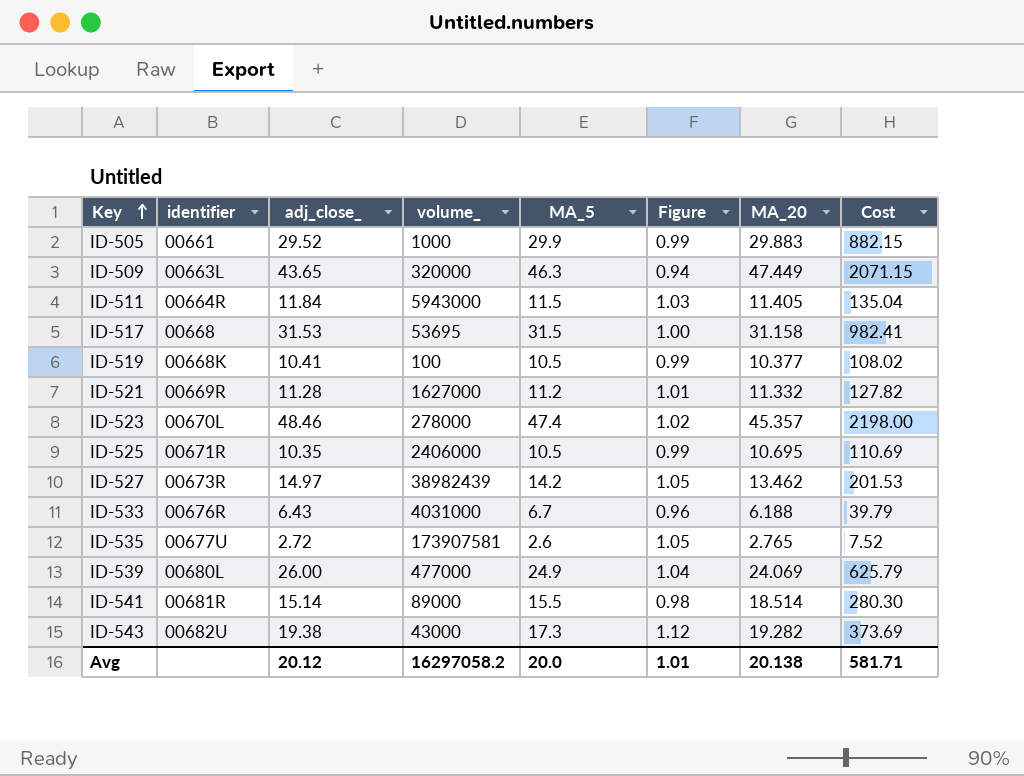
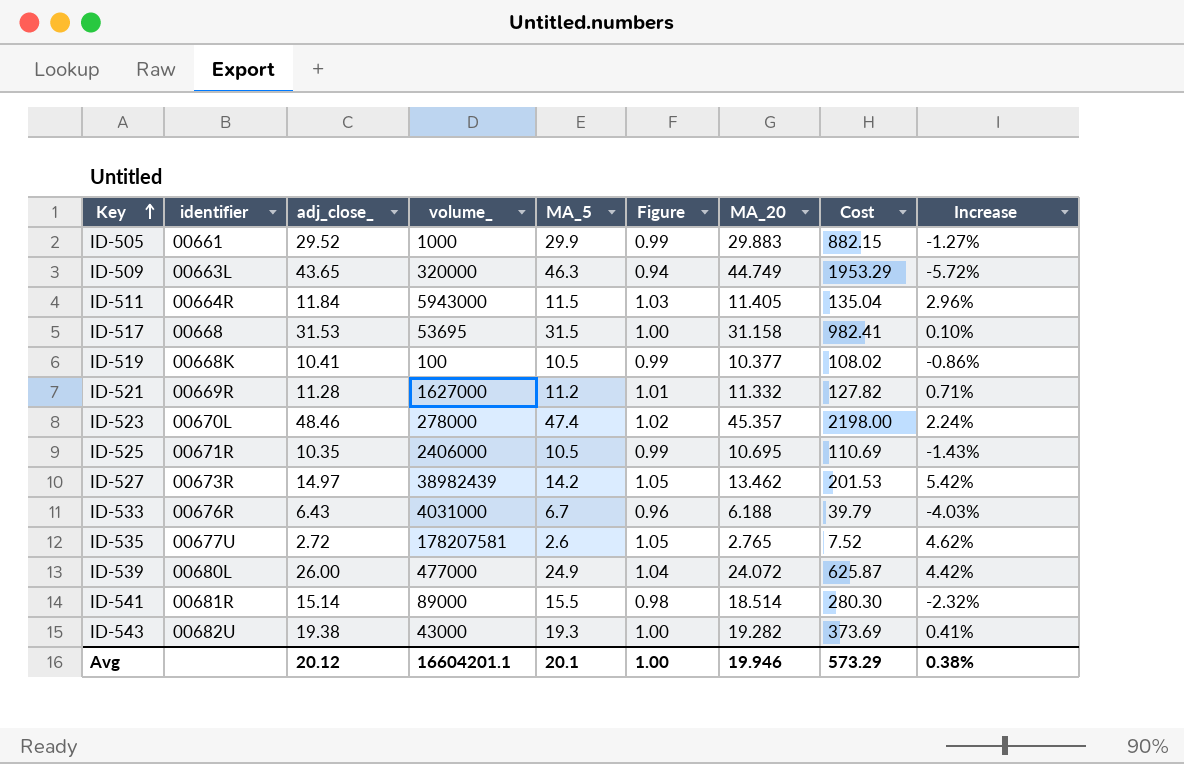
column Increase | formula: none -> ([adj_close_] - [MA_5]) / [MA_5]
ID-509 | MA_20: 47.449 -> 44.749
ID-509 | Cost: 2071.15 -> 1953.29
ID-535 | volume_: 173907581 -> 178207581
ID-539 | MA_20: 24.069 -> 24.072
ID-539 | Cost: 625.79 -> 625.87
ID-543 | MA_5: 17.3 -> 19.3
ID-543 | Figure: 1.12 -> 1.00
Avg | volume_: 16297058.2 -> 16604201.1
Avg | MA_5: 20.0 -> 20.1
Avg | Figure: 1.01 -> 1.00
Avg | MA_20: 20.138 -> 19.946
Avg | Cost: 581.71 -> 573.29

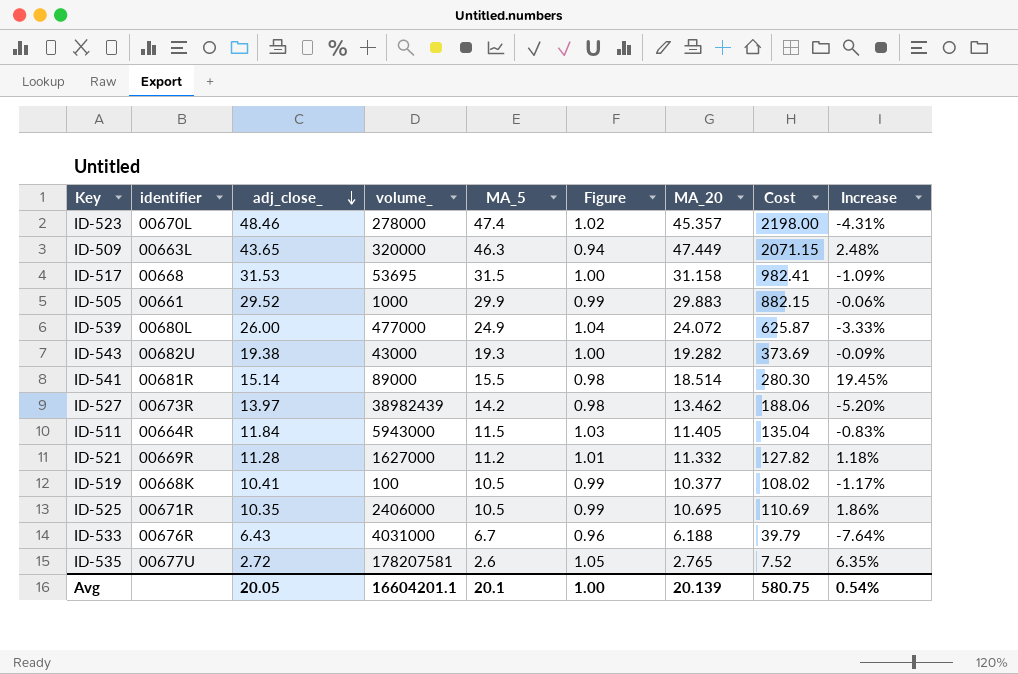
row order: Key ascending -> adj_close_ descending
column Increase | formula: ([adj_close_] - [MA_5]) / [MA_5] -> ([MA_20] - [MA_5]) / [MA_5]
ID-509 | MA_20: 44.749 -> 47.449
ID-509 | Cost: 1953.29 -> 2071.15
ID-527 | adj_close_: 14.97 -> 13.97
ID-527 | Figure: 1.05 -> 0.98
ID-527 | Cost: 201.53 -> 188.06
Avg | adj_close_: 20.12 -> 20.05
Avg | MA_20: 19.946 -> 20.139
Avg | Cost: 573.29 -> 580.75
Avg | Increase: 0.38% -> 0.54%

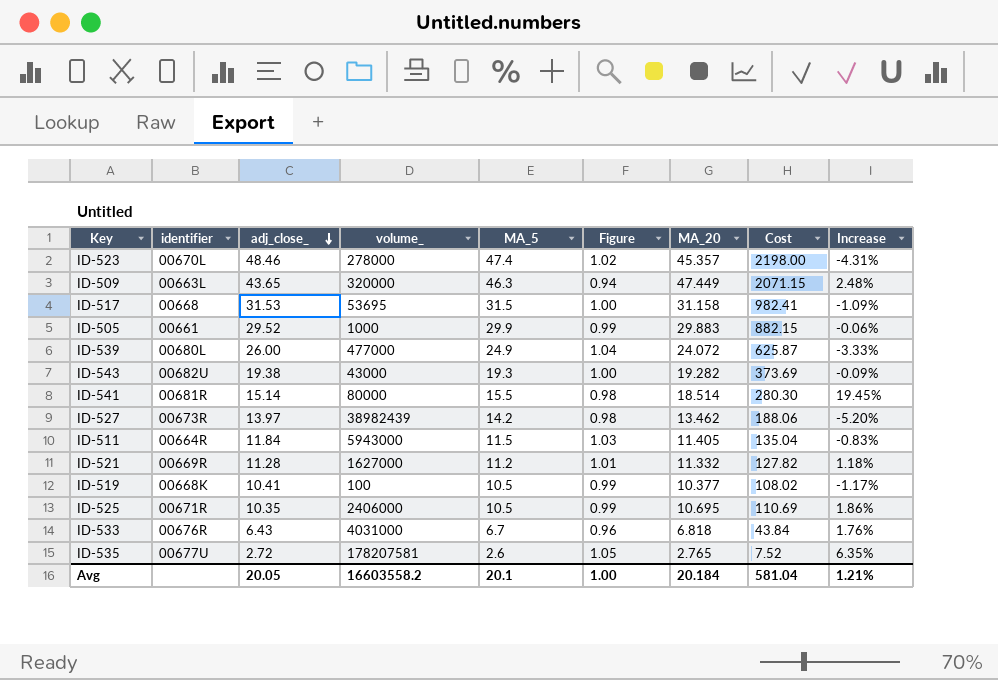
ID-541 | volume_: 89000 -> 80000
ID-533 | MA_20: 6.188 -> 6.818
ID-533 | Cost: 39.79 -> 43.84
ID-533 | Increase: -7.64% -> 1.76%
Avg | volume_: 16604201.1 -> 16603558.2
Avg | MA_20: 20.139 -> 20.184
Avg | Cost: 580.75 -> 581.04
Avg | Increase: 0.54% -> 1.21%

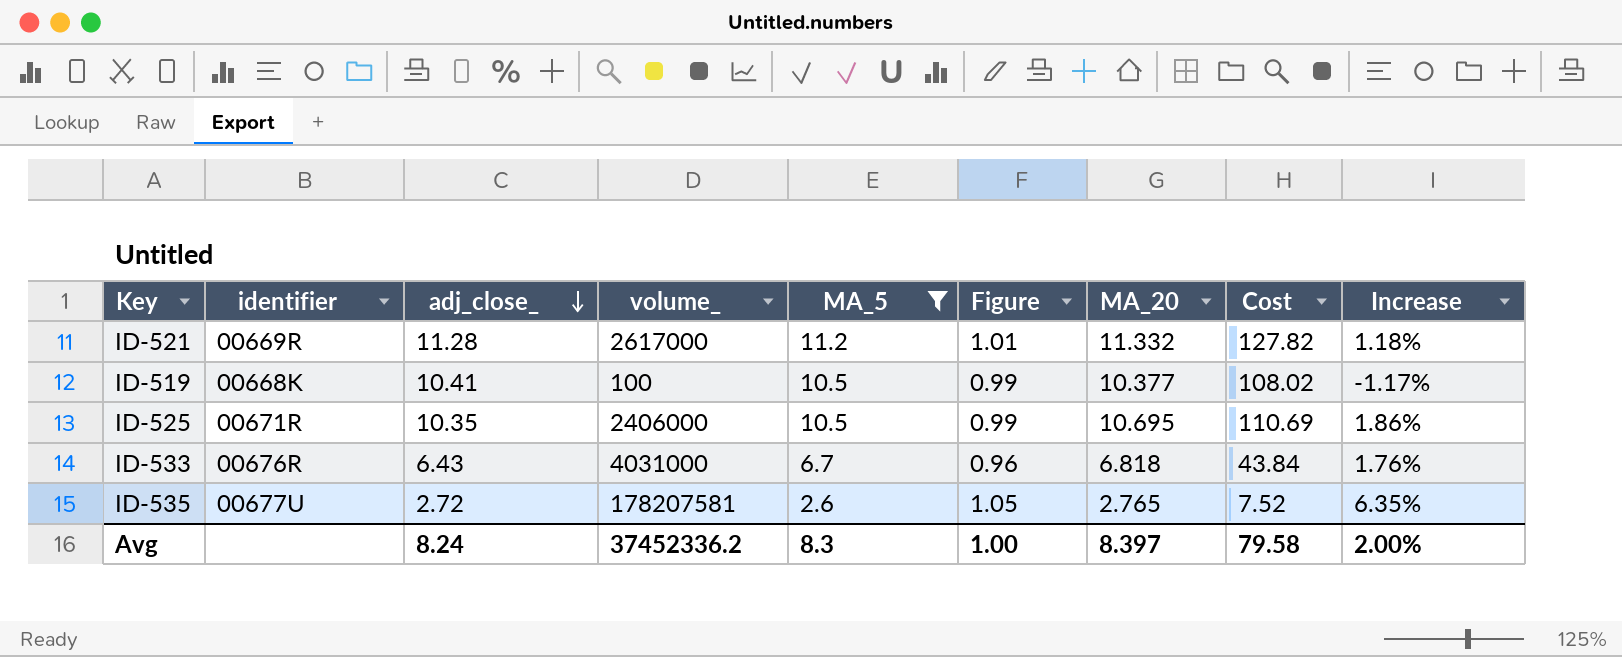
filter: none -> MA_5 <= 11.2
ID-521 | volume_: 1627000 -> 2617000
Avg | adj_close_: 20.05 -> 8.24
Avg | volume_: 16603558.2 -> 37452336.2
Avg | MA_5: 20.1 -> 8.3
Avg | MA_20: 20.184 -> 8.397
Avg | Cost: 581.04 -> 79.58
Avg | Increase: 1.21% -> 2.00%

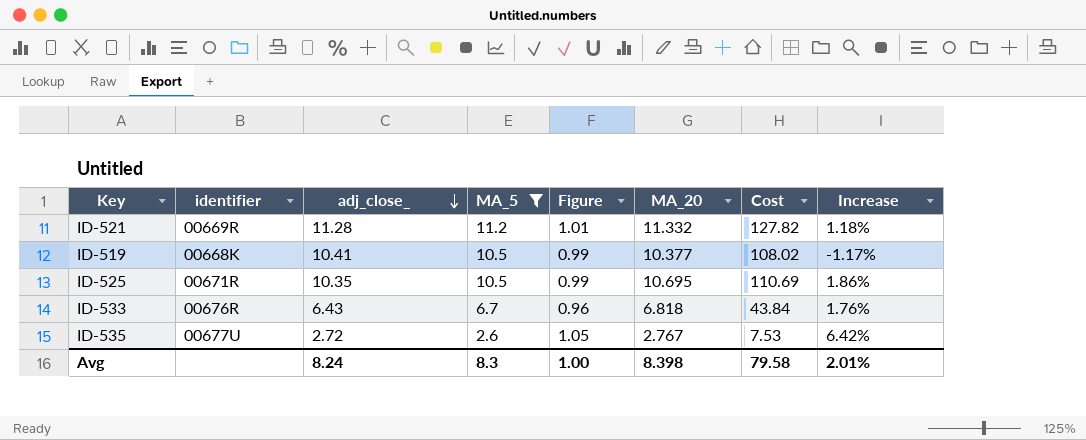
column volume_ | position: 4 -> none
ID-535 | MA_20: 2.765 -> 2.767
ID-535 | Cost: 7.52 -> 7.53
ID-535 | Increase: 6.35% -> 6.42%
Avg | MA_20: 8.397 -> 8.398
Avg | Increase: 2.00% -> 2.01%

